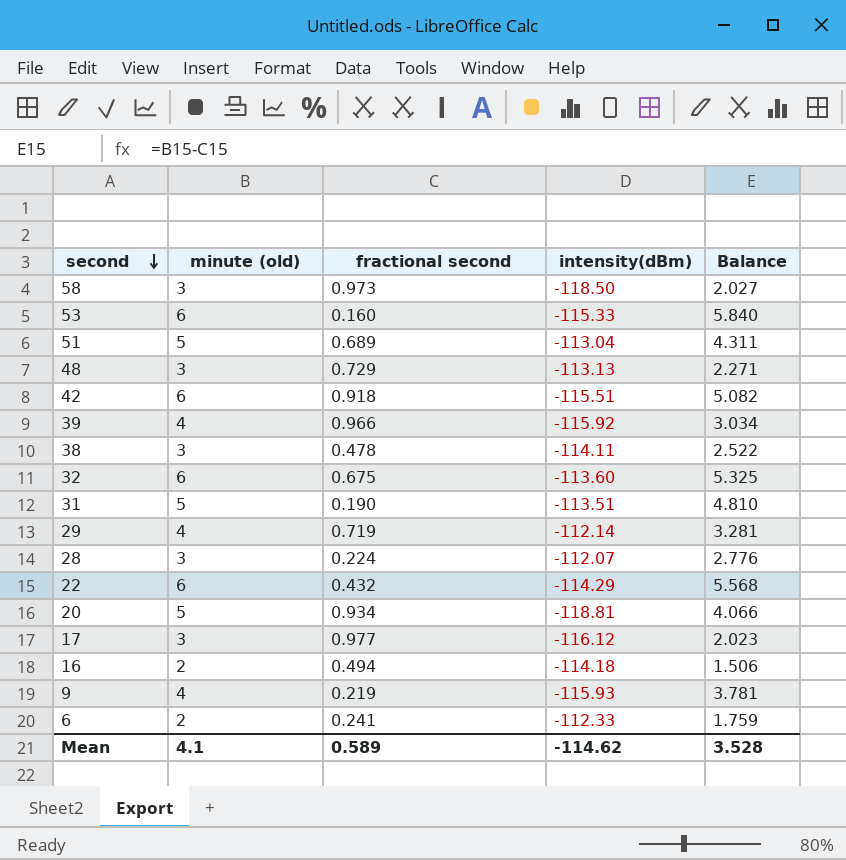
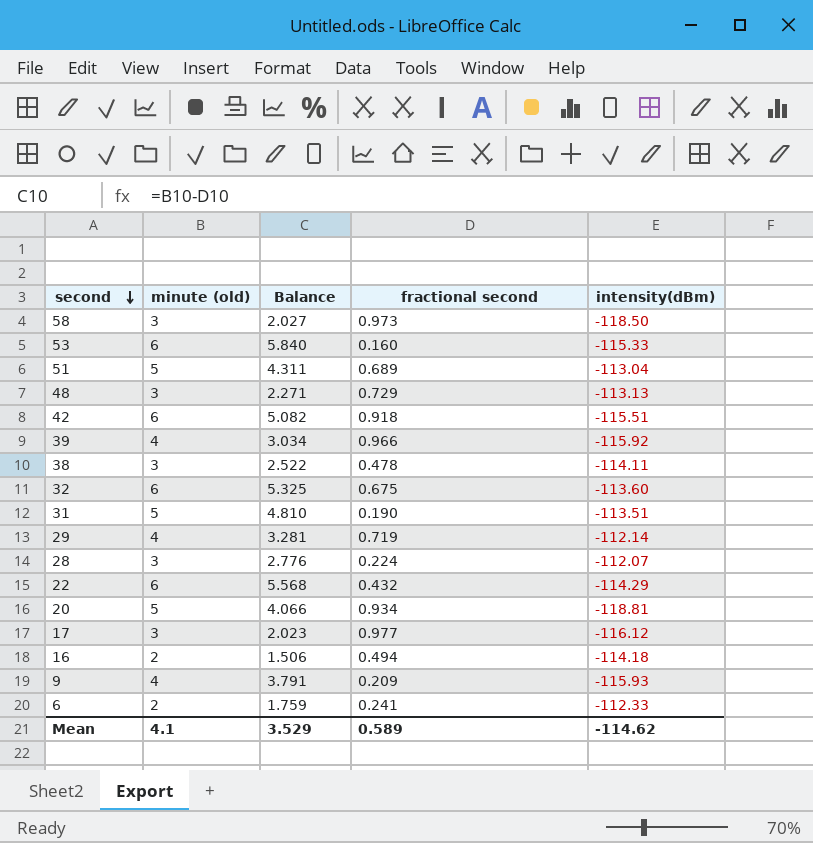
column Balance | position: 5 -> 3
9 | Balance: 3.781 -> 3.791
9 | fractional second: 0.219 -> 0.209
Mean | Balance: 3.528 -> 3.529

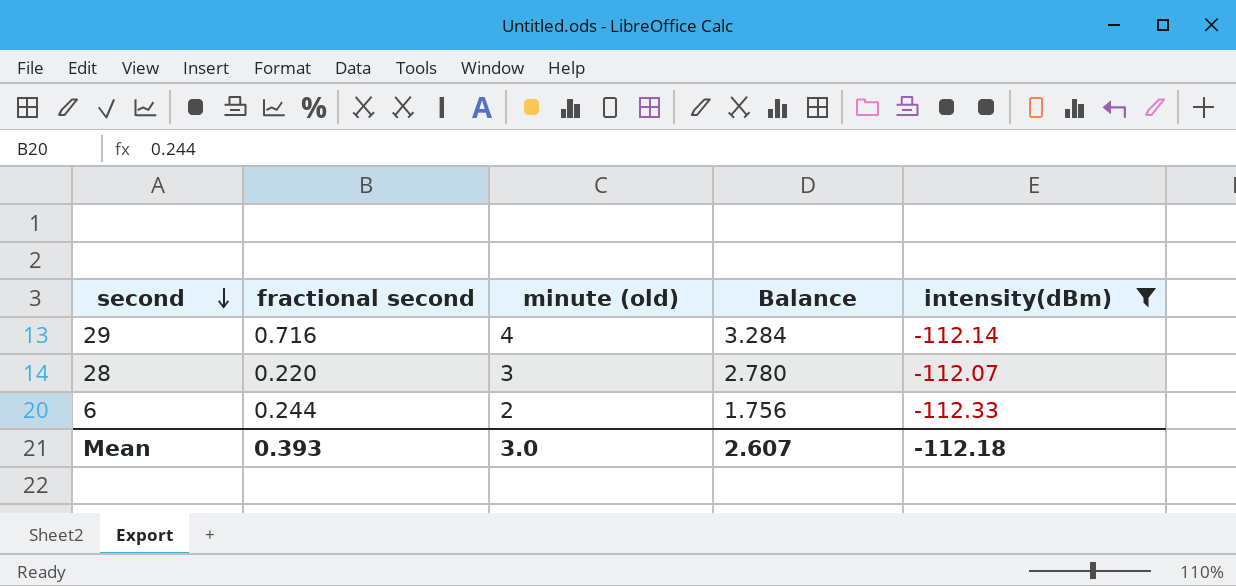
filter: none -> intensity(dBm) >= -112.33
column fractional second | position: 4 -> 2
29 | fractional second: 0.719 -> 0.716
29 | Balance: 3.281 -> 3.284
28 | fractional second: 0.224 -> 0.220
28 | Balance: 2.776 -> 2.780
6 | fractional second: 0.241 -> 0.244
6 | Balance: 1.759 -> 1.756
Mean | fractional second: 0.589 -> 0.393
Mean | minute (old): 4.1 -> 3.0
Mean | Balance: 3.529 -> 2.607
Mean | intensity(dBm): -114.62 -> -112.18

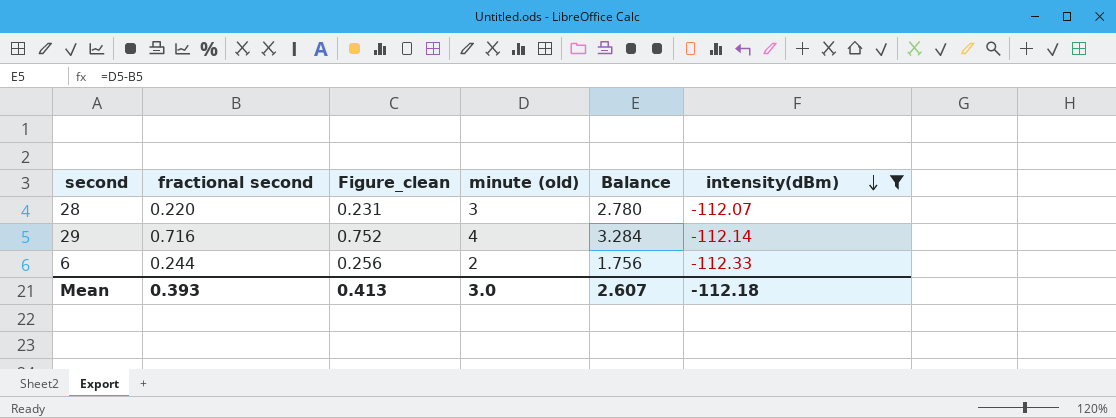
row order: second descending -> intensity(dBm) descending
column Figure_clean | formula: none -> [fractional second] * 1.05

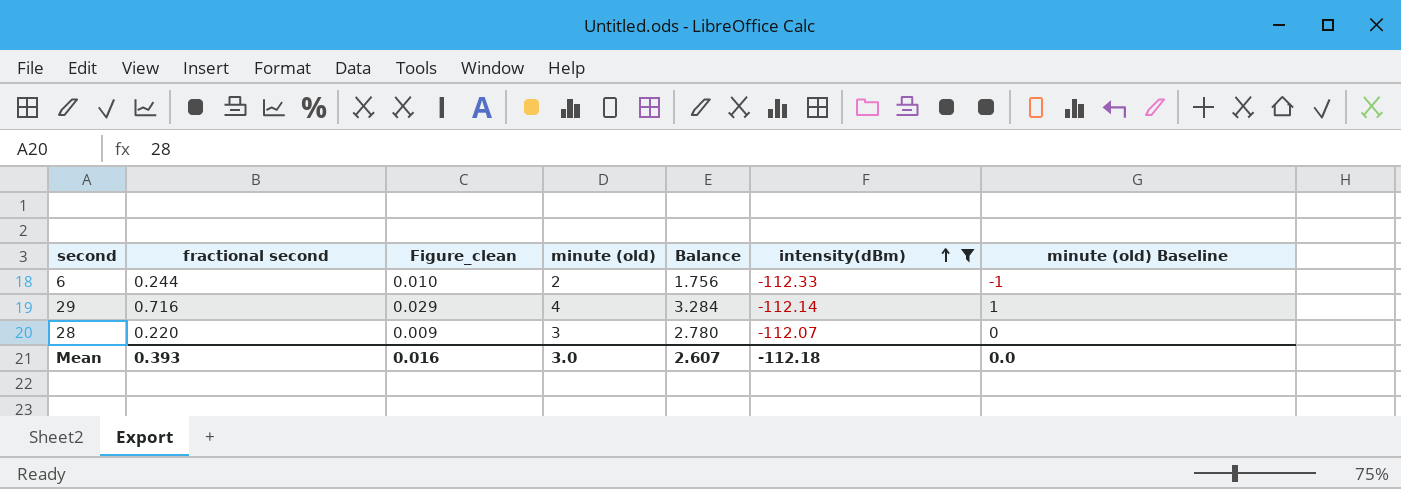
row order: intensity(dBm) descending -> intensity(dBm) ascending
column Figure_clean | formula: [fractional second] * 1.05 -> [fractional second] * 0.04
column minute (old) Baseline | formula: none -> [minute (old)] - 3
Mean | Figure_clean: 0.413 -> 0.016

